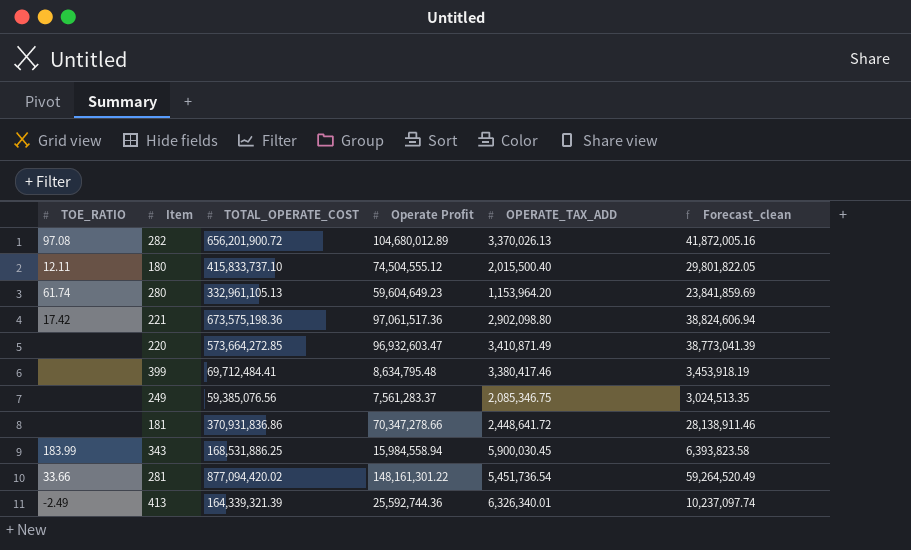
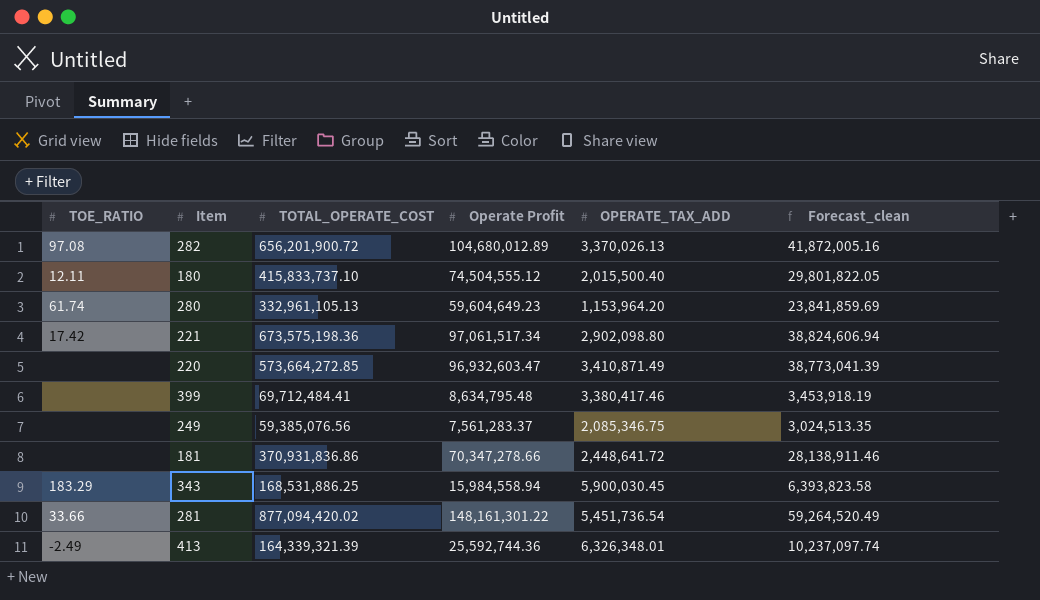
221 | Operate Profit: 97,061,517.36 -> 97,061,517.34
343 | TOE_RATIO: 183.99 -> 183.29
413 | OPERATE_TAX_ADD: 6,326,340.01 -> 6,326,348.01

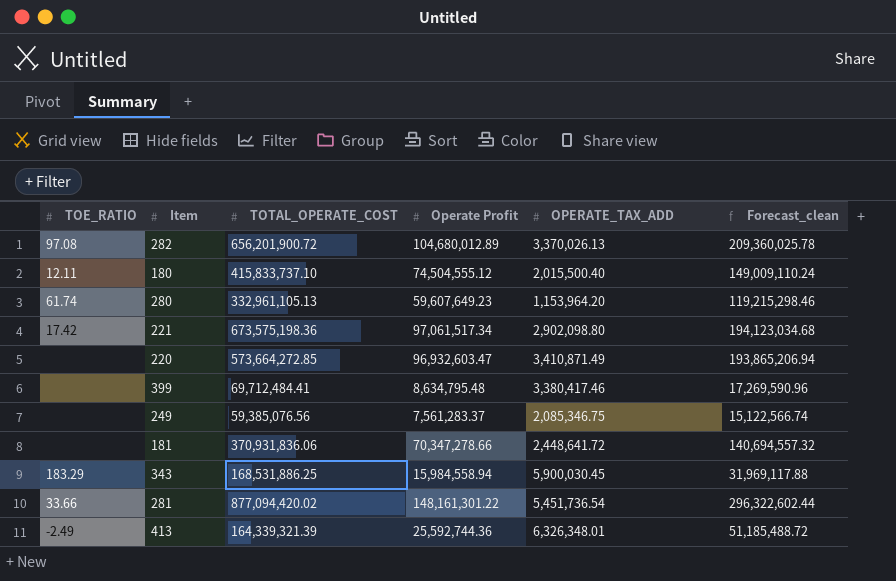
column Forecast_clean | formula: [Operate Profit] * 0.4 -> [Operate Profit] * 2
280 | Operate Profit: 59,604,649.23 -> 59,607,649.23
181 | TOTAL_OPERATE_COST: 370,931,836.86 -> 370,931,836.06

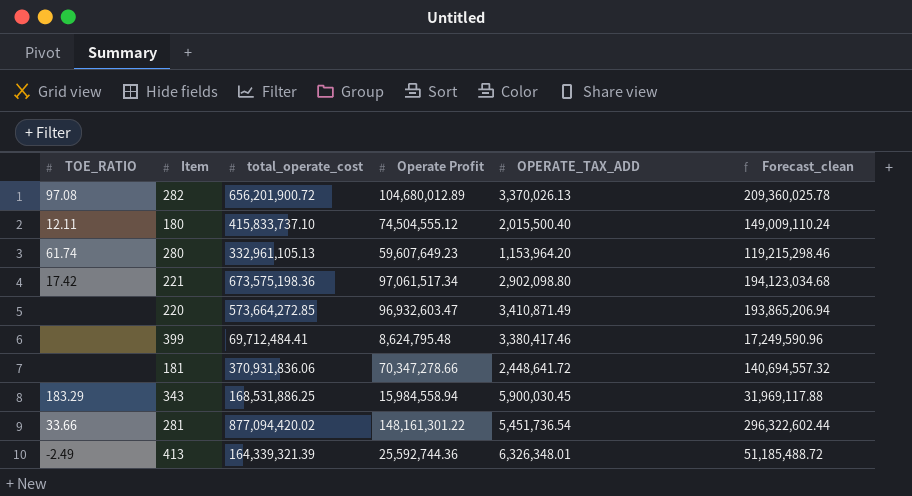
column name: TOTAL_OPERATE_COST -> total_operate_cost
row 249: none | 59,385,076.56 | 7,561,283.37 | 2,085,346.75 | 15,122,566.74 -> none
399 | Operate Profit: 8,634,795.48 -> 8,624,795.48
399 | Forecast_clean: 17,269,590.96 -> 17,249,590.96

